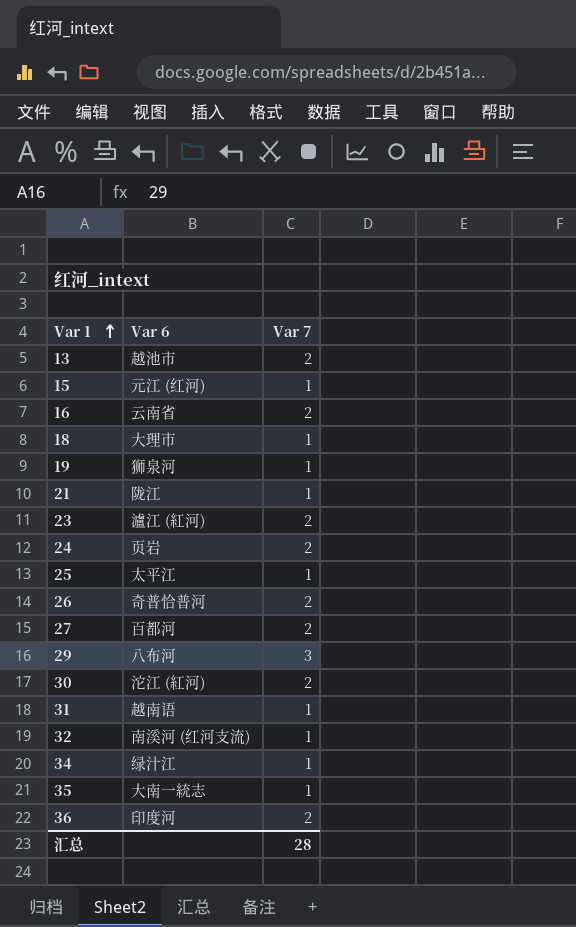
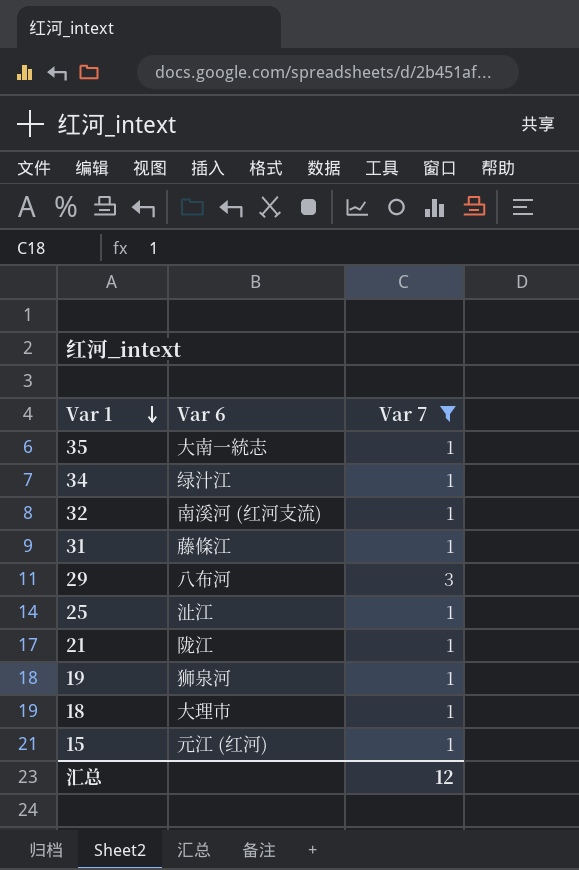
filter: none -> Var 7 != 2
row order: Var 1 ascending -> Var 1 descending
31 | Var 6: 越南语 -> 藤條江
25 | Var 6: 太平江 -> 沚江
汇总 | Var 7: 28 -> 12

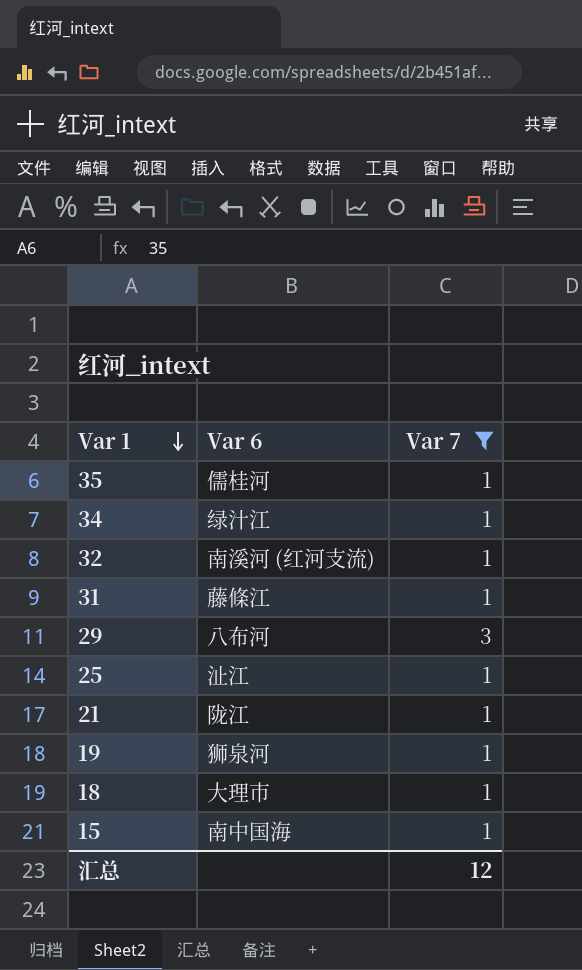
35 | Var 6: 大南一統志 -> 儒桂河
15 | Var 6: 元江 (红河) -> 南中国海

